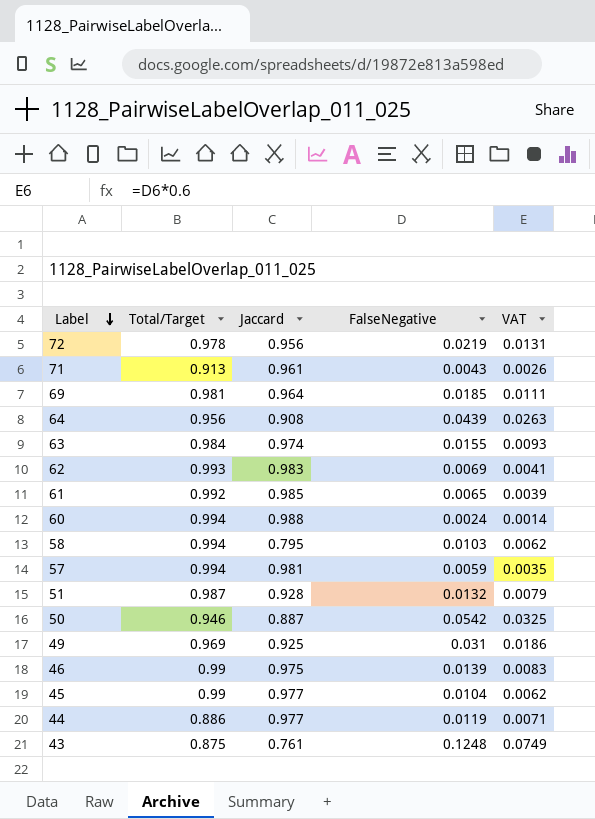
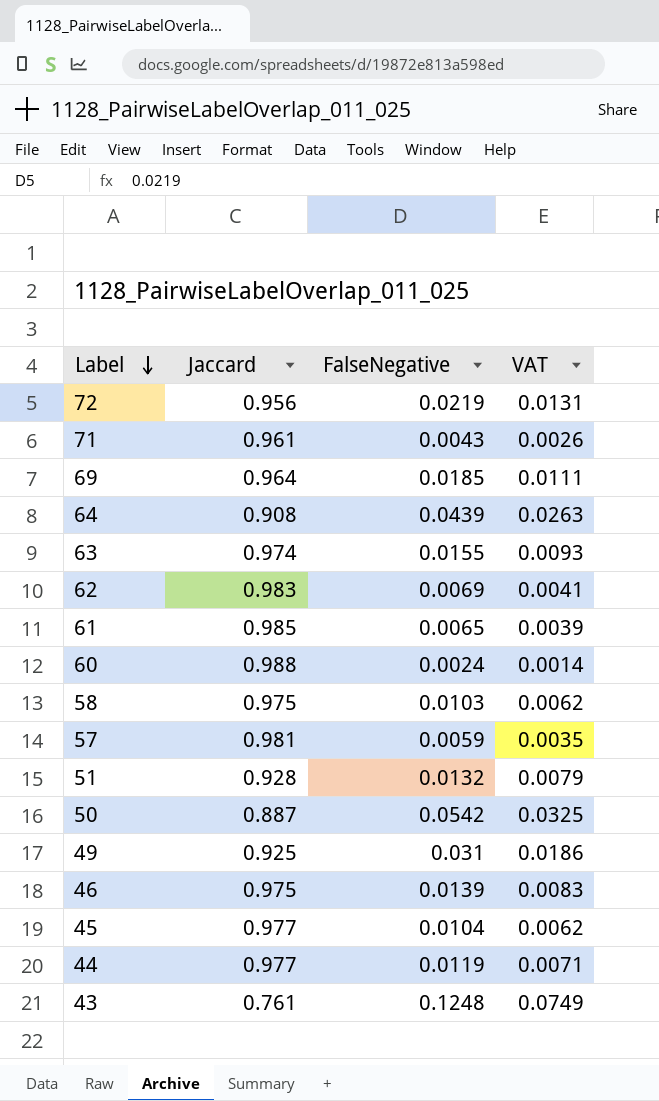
column Total/Target | position: 2 -> none
58 | Jaccard: 0.795 -> 0.975

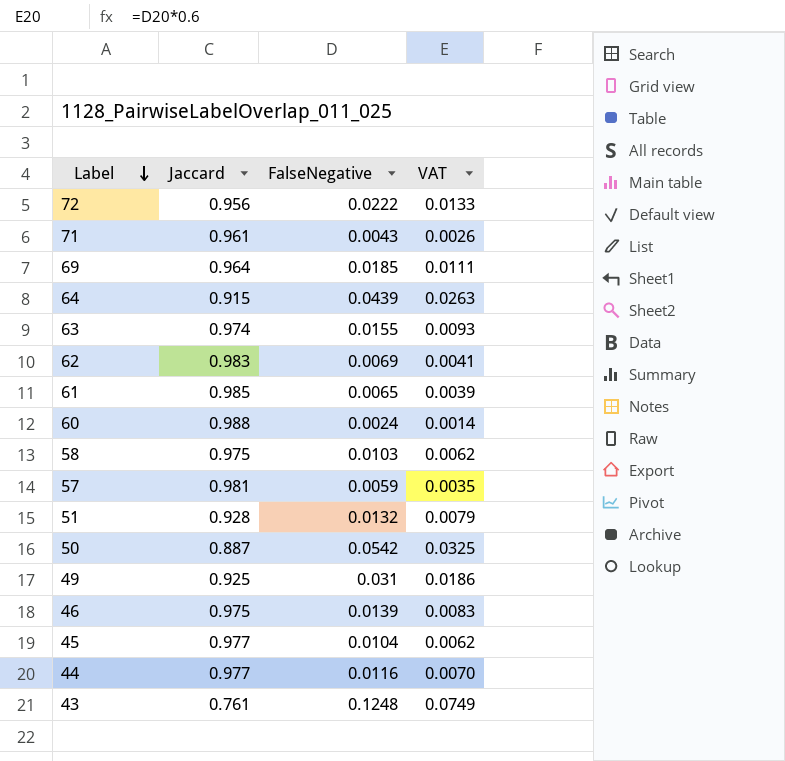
72 | FalseNegative: 0.0219 -> 0.0222
72 | VAT: 0.0131 -> 0.0133
64 | Jaccard: 0.908 -> 0.915
44 | FalseNegative: 0.0119 -> 0.0116
44 | VAT: 0.0071 -> 0.0070

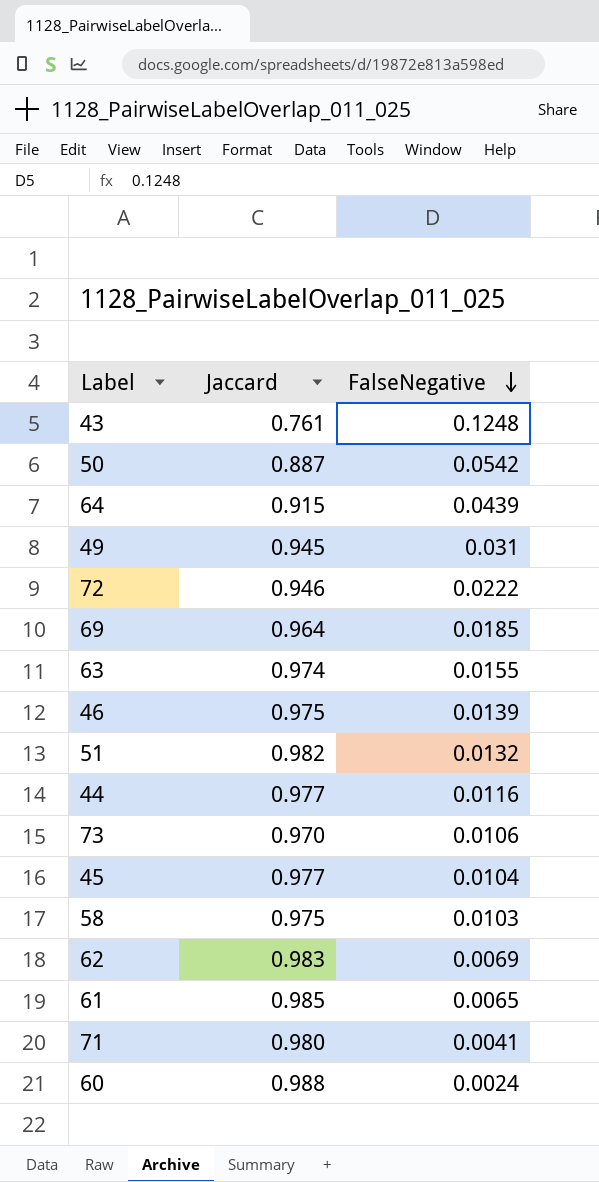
row order: Label descending -> FalseNegative descending
column VAT | formula: [FalseNegative] * 0.6 -> none
row 57: 0.981 | 0.0059 | 0.0035 -> none
49 | Jaccard: 0.925 -> 0.945
72 | Jaccard: 0.956 -> 0.946
51 | Jaccard: 0.928 -> 0.982
row 73: none -> 0.970 | 0.0106
71 | Jaccard: 0.961 -> 0.980
71 | FalseNegative: 0.0043 -> 0.0041

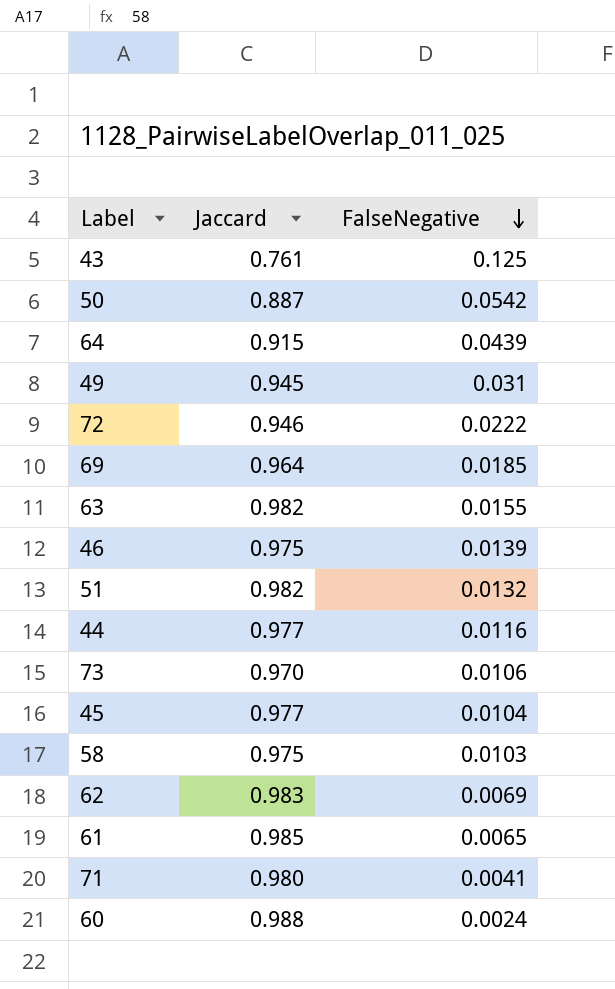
43 | FalseNegative: 0.1248 -> 0.125
63 | Jaccard: 0.974 -> 0.982

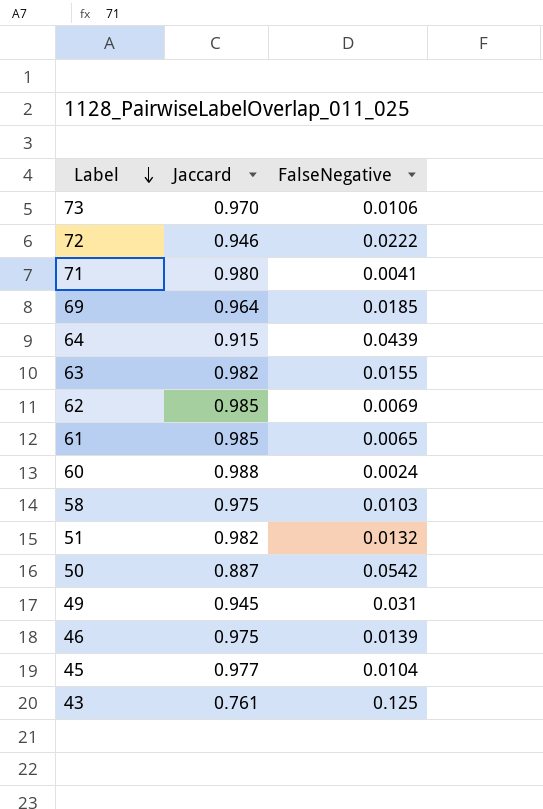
row order: FalseNegative descending -> Label descending
row 44: 0.977 | 0.0116 -> none
62 | Jaccard: 0.983 -> 0.985

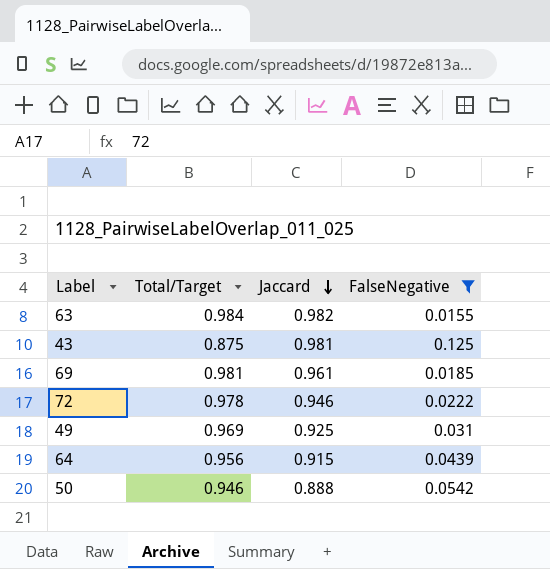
filter: none -> FalseNegative >= 0.0155
row order: Label descending -> Jaccard descending
column Total/Target | position: none -> 2
43 | Jaccard: 0.761 -> 0.981
69 | Jaccard: 0.964 -> 0.961
49 | Jaccard: 0.945 -> 0.925
50 | Jaccard: 0.887 -> 0.888

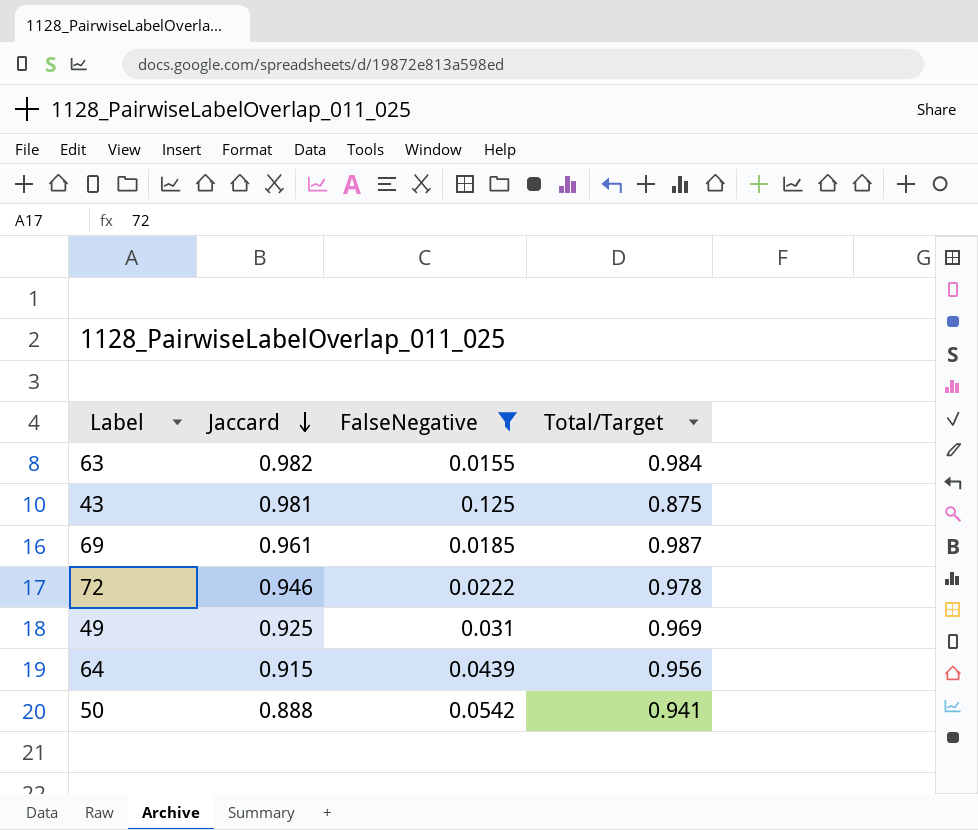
column Total/Target | position: 2 -> 4
69 | Total/Target: 0.981 -> 0.987
50 | Total/Target: 0.946 -> 0.941

